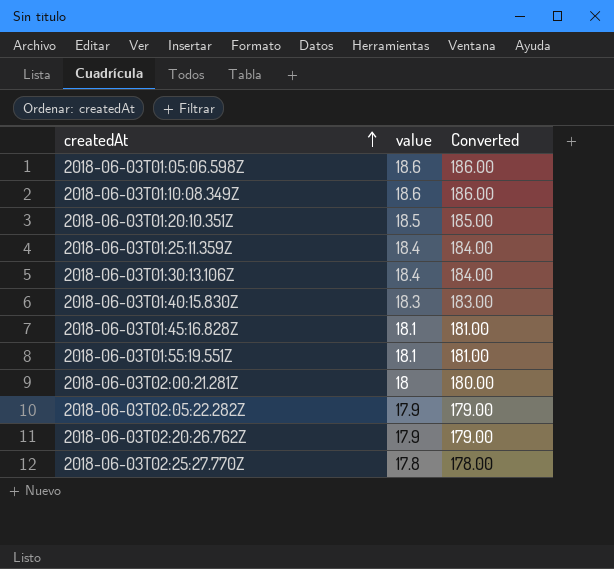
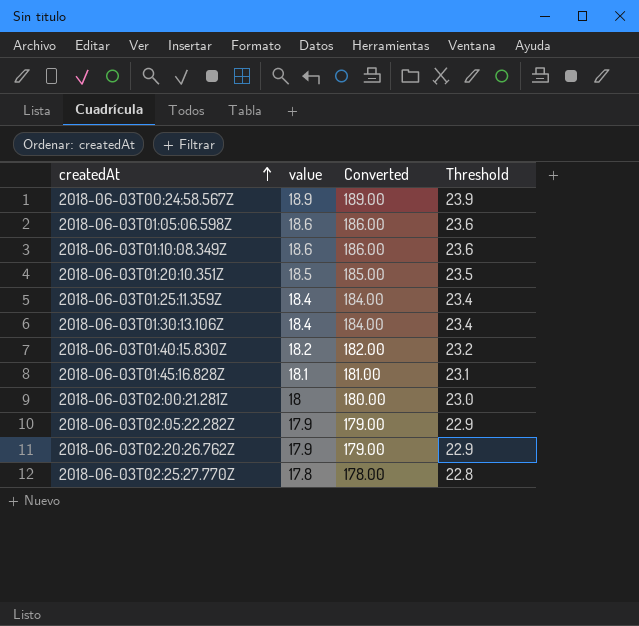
column Threshold | formula: none -> [value] + 5
row 2018-06-03T01:55:19.551Z: 18.1 | 181.00 -> none
row 2018-06-03T00:24:58.567Z: none -> 18.9 | 189.00 | 23.9
2018-06-03T01:40:15.830Z | value: 18.3 -> 18.2
2018-06-03T01:40:15.830Z | Converted: 183.00 -> 182.00

